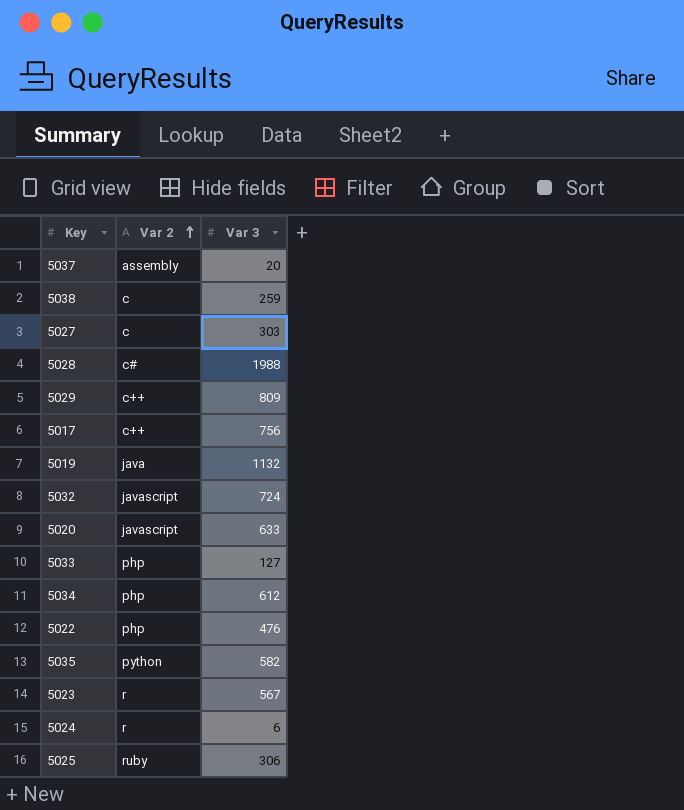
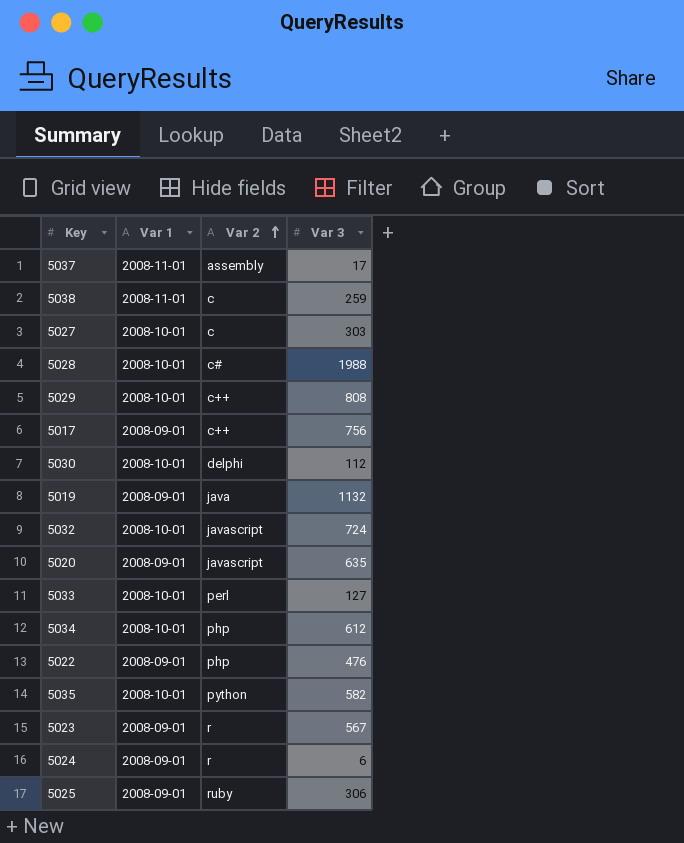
column Var 1 | position: none -> 2
5037 | Var 3: 20 -> 17
5029 | Var 3: 809 -> 808
row 5030: none -> 2008-10-01 | delphi | 112
5020 | Var 3: 633 -> 635
5033 | Var 2: php -> perl

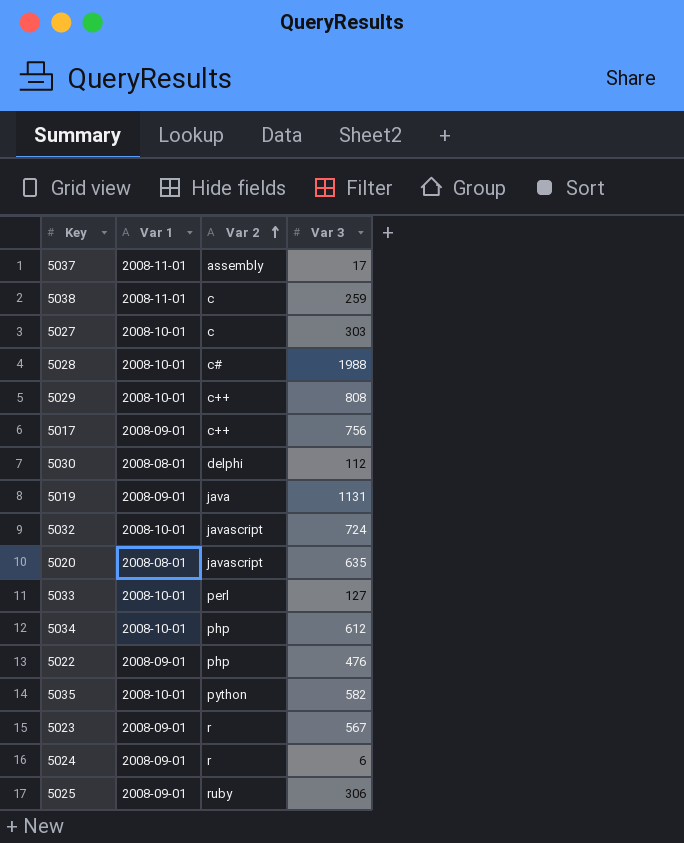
5030 | Var 1: 2008-10-01 -> 2008-08-01
5019 | Var 3: 1132 -> 1131
5020 | Var 1: 2008-09-01 -> 2008-08-01

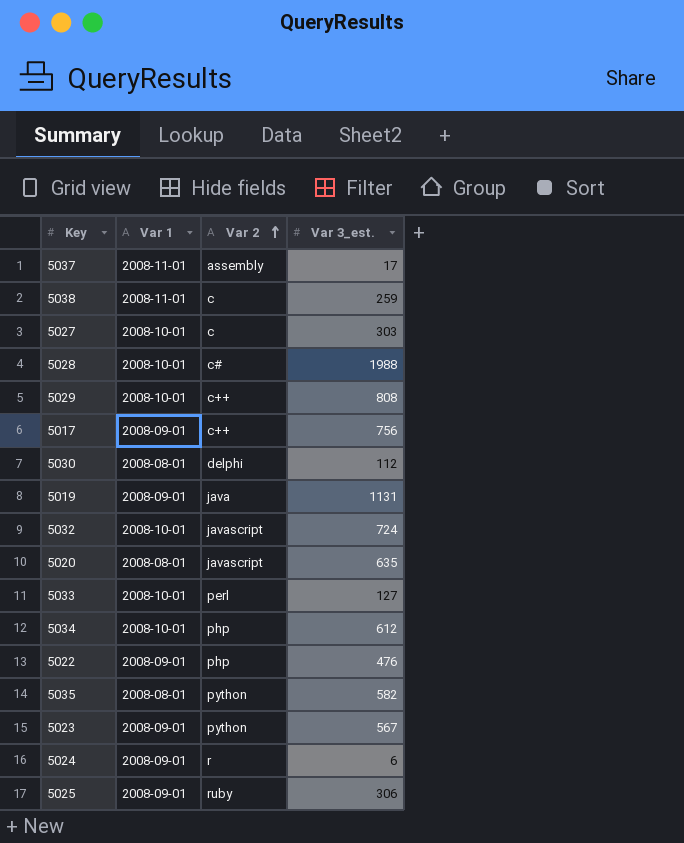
column name: Var 3 -> Var 3_est.
5035 | Var 1: 2008-10-01 -> 2008-08-01
5023 | Var 2: r -> python

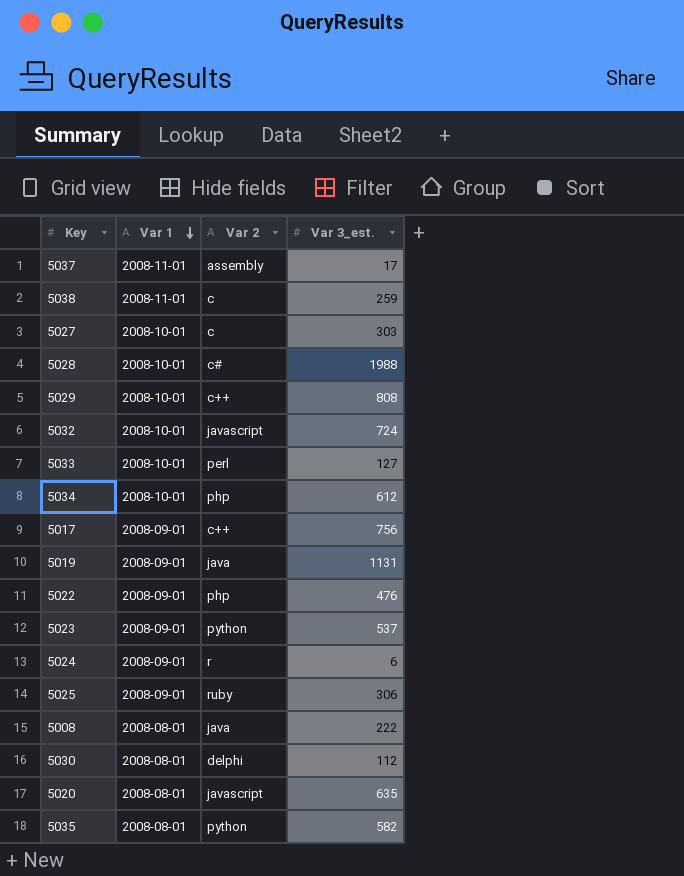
row order: Var 2 ascending -> Var 1 descending
5023 | Var 3_est.: 567 -> 537
row 5008: none -> 2008-08-01 | java | 222

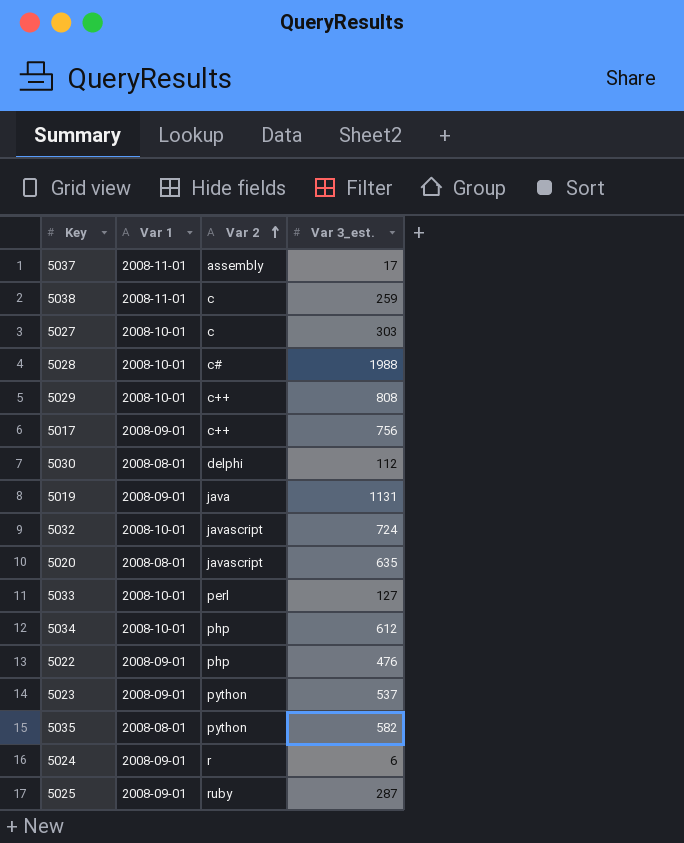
row order: Var 1 descending -> Var 2 ascending
row 5008: 2008-08-01 | java | 222 -> none
5025 | Var 3_est.: 306 -> 287

